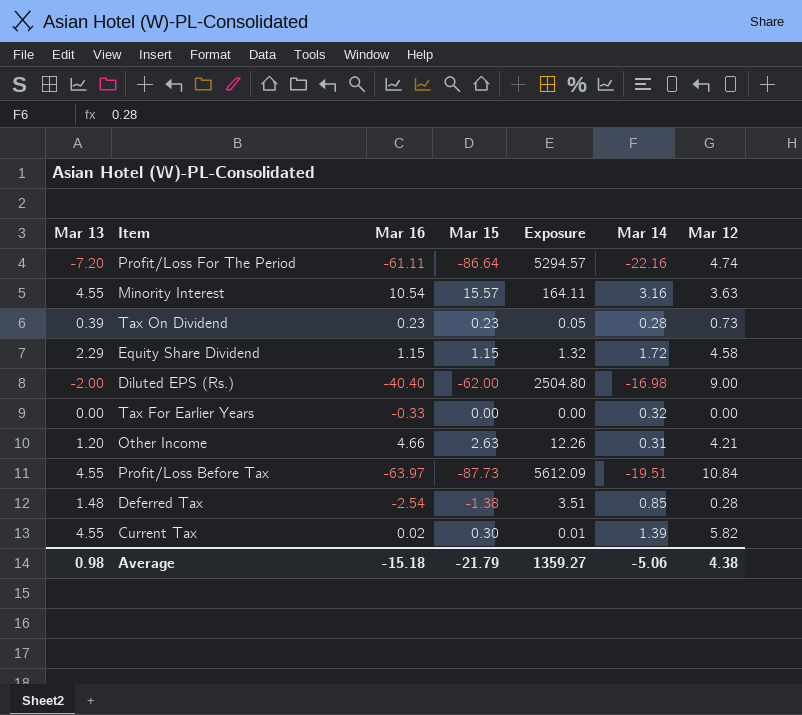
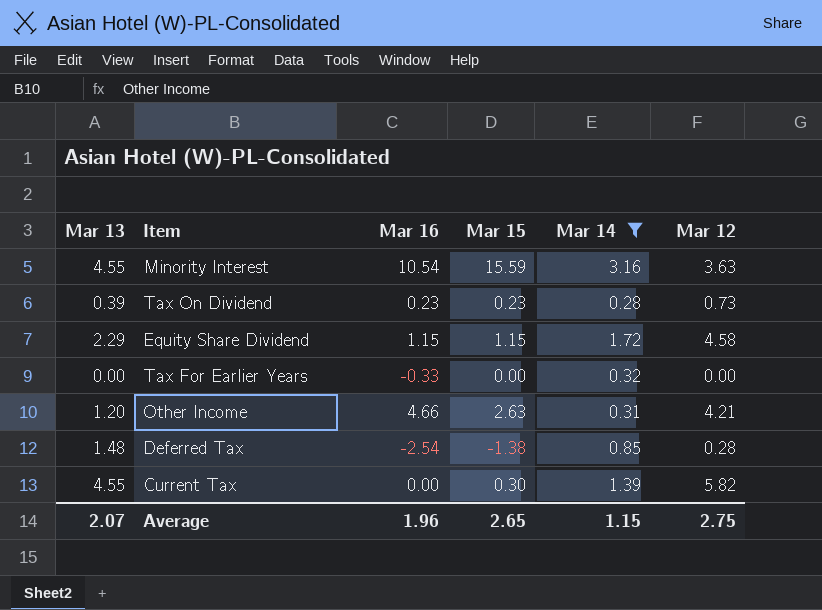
filter: none -> Mar 14 >= 0.28
column Exposure | formula: [Mar 16] * [Mar 15] -> none
Minority Interest | Mar 15: 15.57 -> 15.59
Current Tax | Mar 16: 0.02 -> 0.00
Average | Mar 13: 0.98 -> 2.07
Average | Mar 16: -15.18 -> 1.96
Average | Mar 15: -21.79 -> 2.65
Average | Mar 14: -5.06 -> 1.15
Average | Mar 12: 4.38 -> 2.75

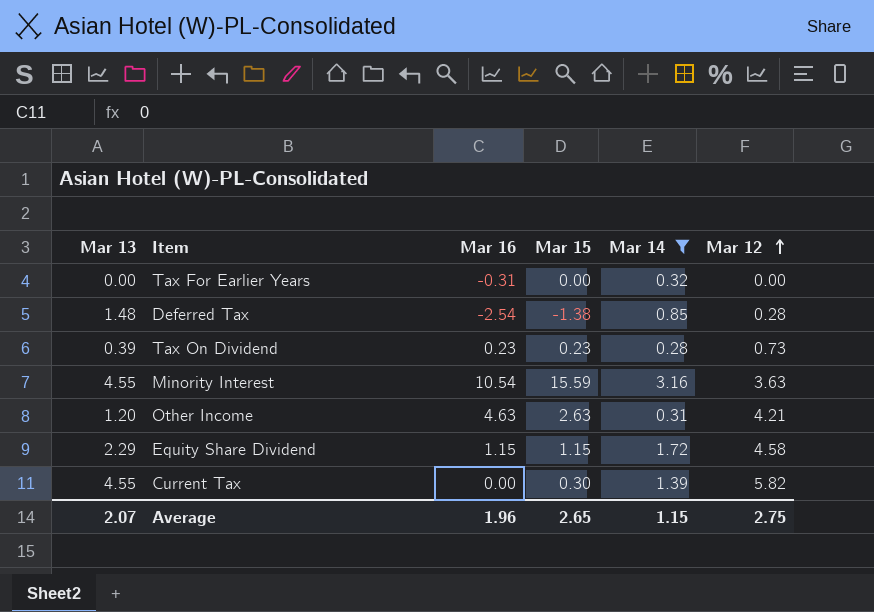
row order: none -> Mar 12 ascending
Tax For Earlier Years | Mar 16: -0.33 -> -0.31
Other Income | Mar 16: 4.66 -> 4.63

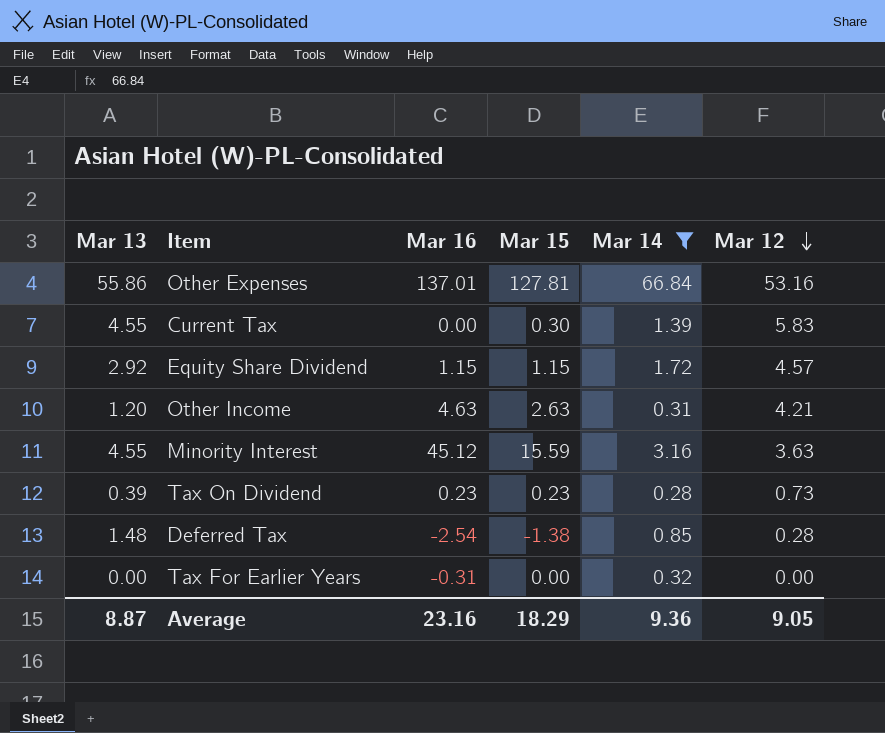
row order: Mar 12 ascending -> Mar 12 descending
row Other Expenses: none -> 55.86 | 137.01 | 127.81 | 66.84 | 53.16
Current Tax | Mar 12: 5.82 -> 5.83
Equity Share Dividend | Mar 13: 2.29 -> 2.92
Equity Share Dividend | Mar 12: 4.58 -> 4.57
Minority Interest | Mar 16: 10.54 -> 45.12
Average | Mar 13: 2.07 -> 8.87
Average | Mar 16: 1.96 -> 23.16
Average | Mar 15: 2.65 -> 18.29
Average | Mar 14: 1.15 -> 9.36
Average | Mar 12: 2.75 -> 9.05

